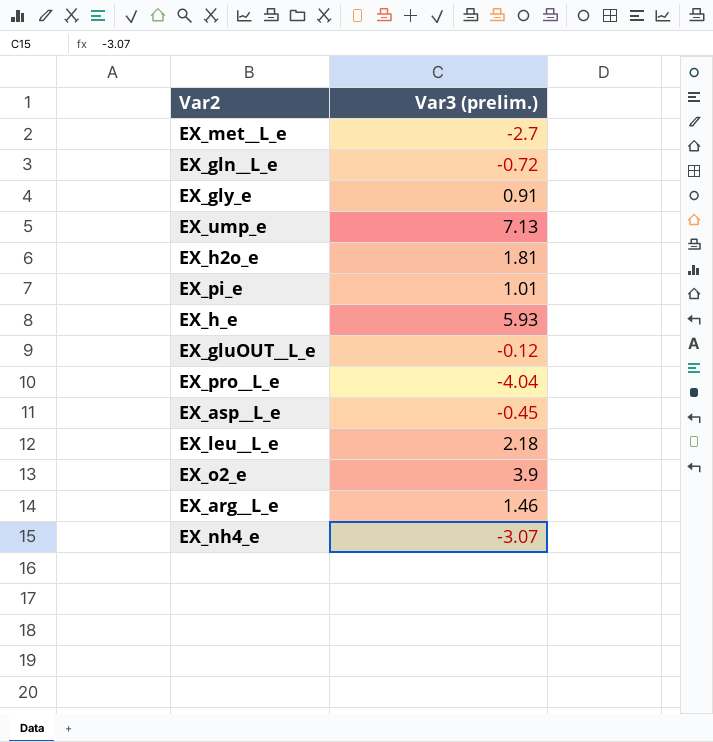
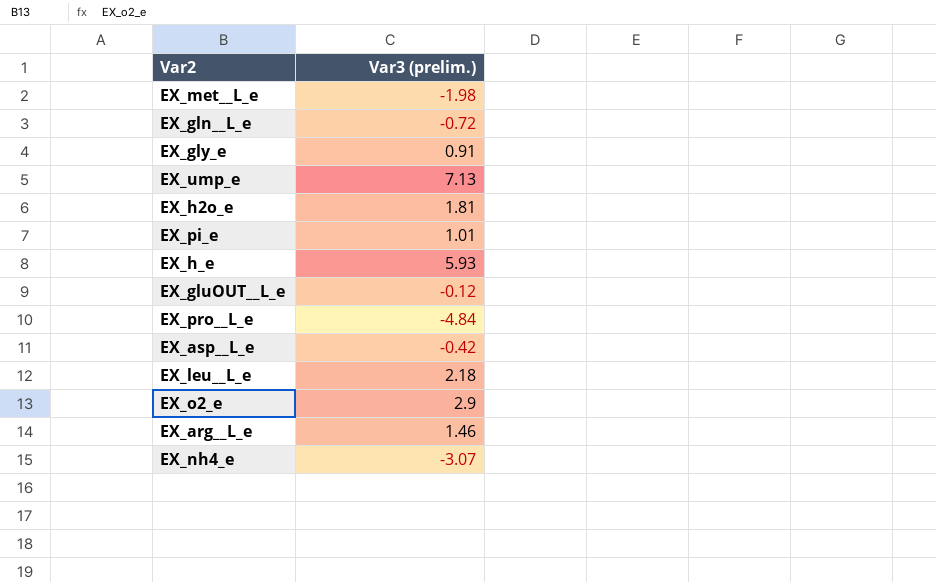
EX_met__L_e | Var3 (prelim.): -2.7 -> -1.98
EX_pro__L_e | Var3 (prelim.): -4.04 -> -4.84
EX_asp__L_e | Var3 (prelim.): -0.45 -> -0.42
EX_o2_e | Var3 (prelim.): 3.9 -> 2.9

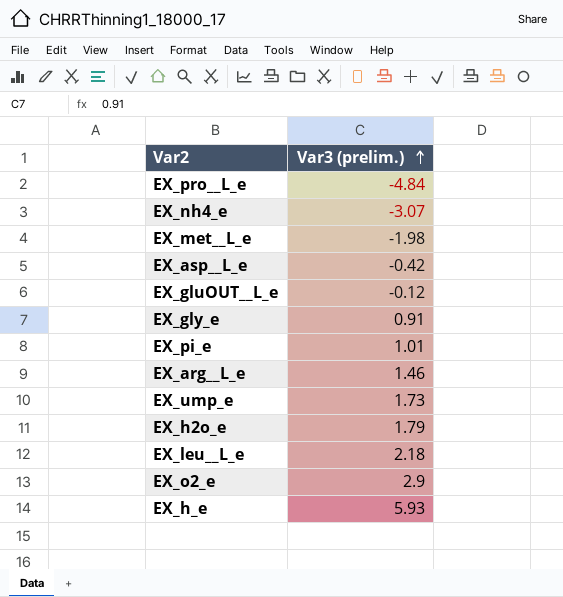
row order: none -> Var3 (prelim.) ascending
row EX_gln__L_e: -0.72 -> none
EX_ump_e | Var3 (prelim.): 7.13 -> 1.73
EX_h2o_e | Var3 (prelim.): 1.81 -> 1.79

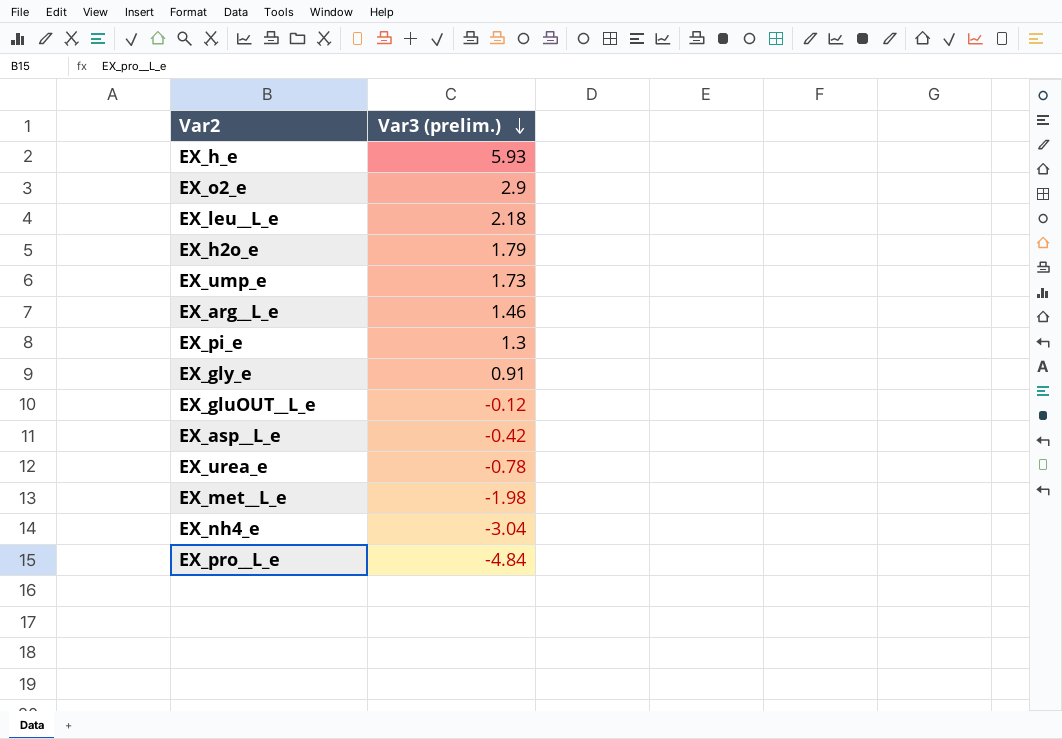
row order: Var3 (prelim.) ascending -> Var3 (prelim.) descending
EX_pi_e | Var3 (prelim.): 1.01 -> 1.3
row EX_urea_e: none -> -0.78
EX_nh4_e | Var3 (prelim.): -3.07 -> -3.04

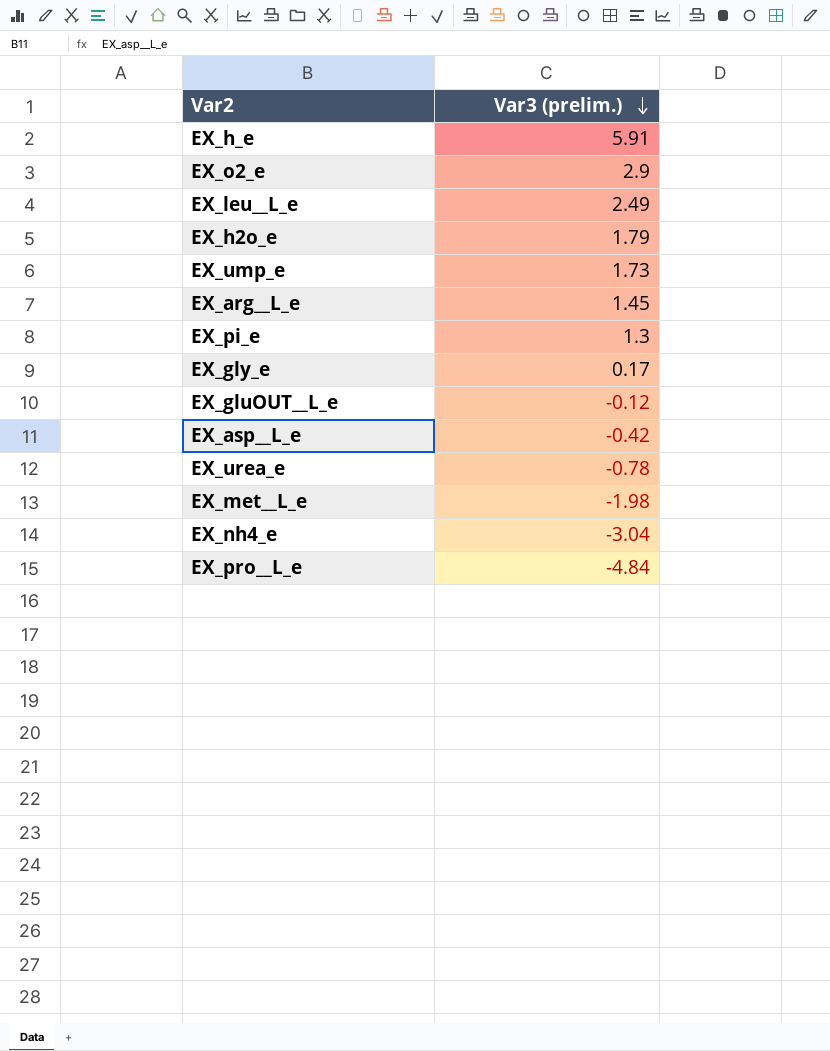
EX_h_e | Var3 (prelim.): 5.93 -> 5.91
EX_leu__L_e | Var3 (prelim.): 2.18 -> 2.49
EX_arg__L_e | Var3 (prelim.): 1.46 -> 1.45
EX_gly_e | Var3 (prelim.): 0.91 -> 0.17

